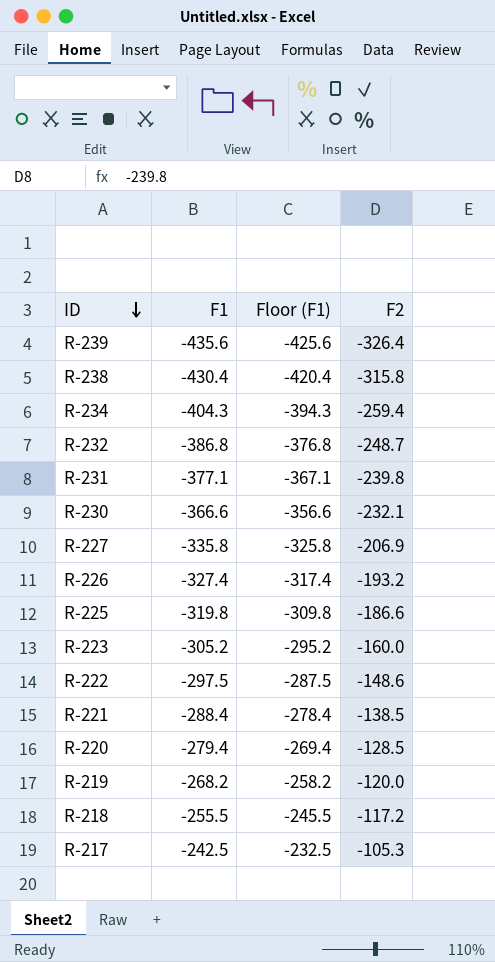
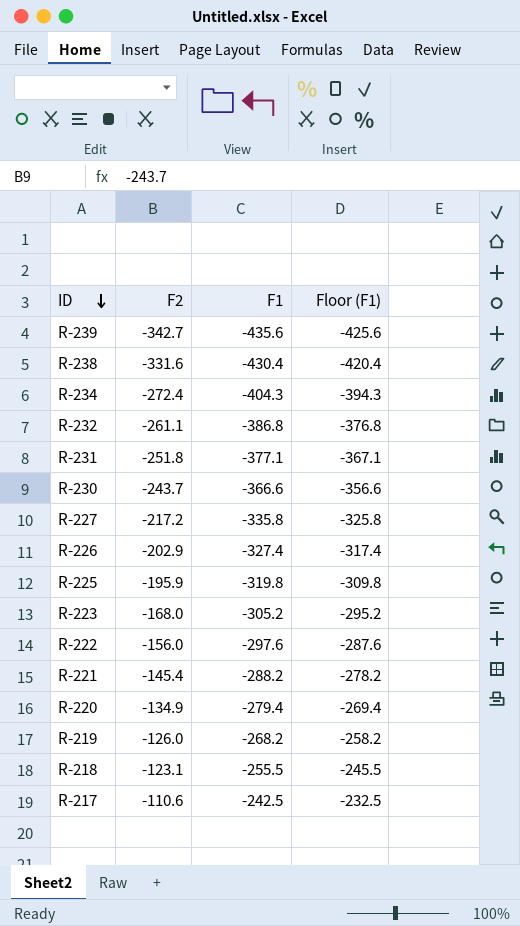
column F2 | position: 4 -> 2
R-239 | F2: -326.4 -> -342.7
R-238 | F2: -315.8 -> -331.6
R-234 | F2: -259.4 -> -272.4
R-232 | F2: -248.7 -> -261.1
R-231 | F2: -239.8 -> -251.8
R-230 | F2: -232.1 -> -243.7
R-227 | F2: -206.9 -> -217.2
R-226 | F2: -193.2 -> -202.9
R-225 | F2: -186.6 -> -195.9
R-223 | F2: -160.0 -> -168.0
R-222 | F2: -148.6 -> -156.0
R-222 | F1: -297.5 -> -297.6
R-222 | Floor (F1): -287.5 -> -287.6
R-221 | F2: -138.5 -> -145.4
R-221 | F1: -288.4 -> -288.2
R-221 | Floor (F1): -278.4 -> -278.2
R-220 | F2: -128.5 -> -134.9
R-219 | F2: -120.0 -> -126.0
R-218 | F2: -117.2 -> -123.1
R-217 | F2: -105.3 -> -110.6

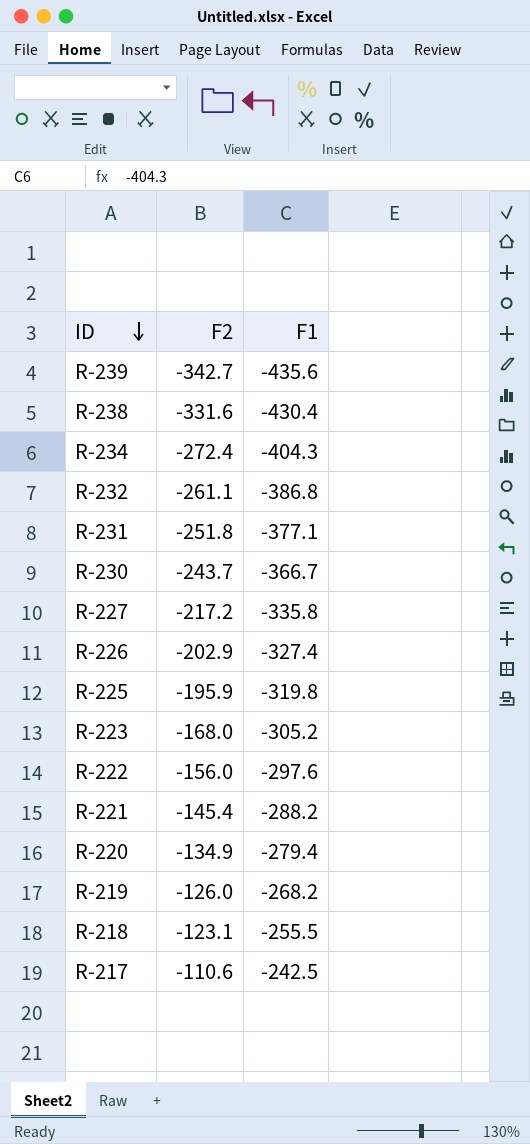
column Floor (F1) | formula: [F1] + 10 -> none
R-230 | F1: -366.6 -> -366.7

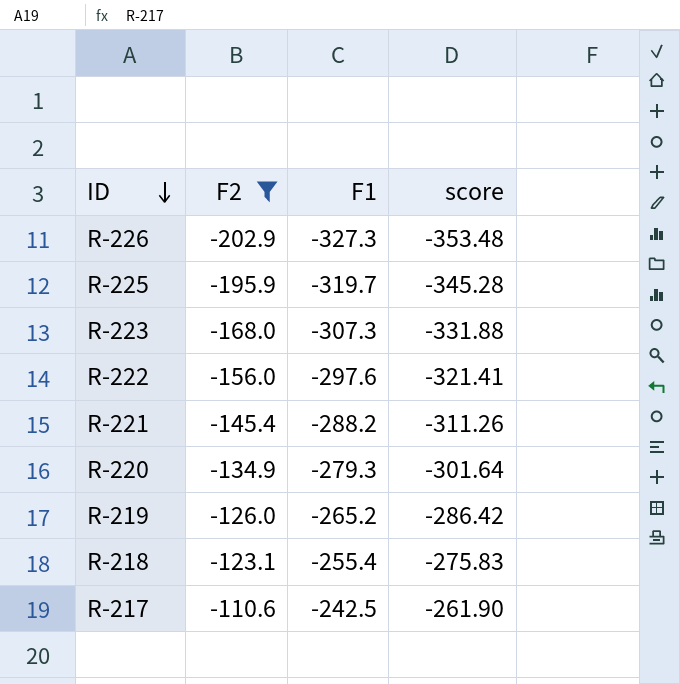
filter: none -> F2 >= -202.9
column score | formula: none -> [F1] * 1.08
R-226 | F1: -327.4 -> -327.3
R-225 | F1: -319.8 -> -319.7
R-223 | F1: -305.2 -> -307.3
R-220 | F1: -279.4 -> -279.3
R-219 | F1: -268.2 -> -265.2
R-218 | F1: -255.5 -> -255.4

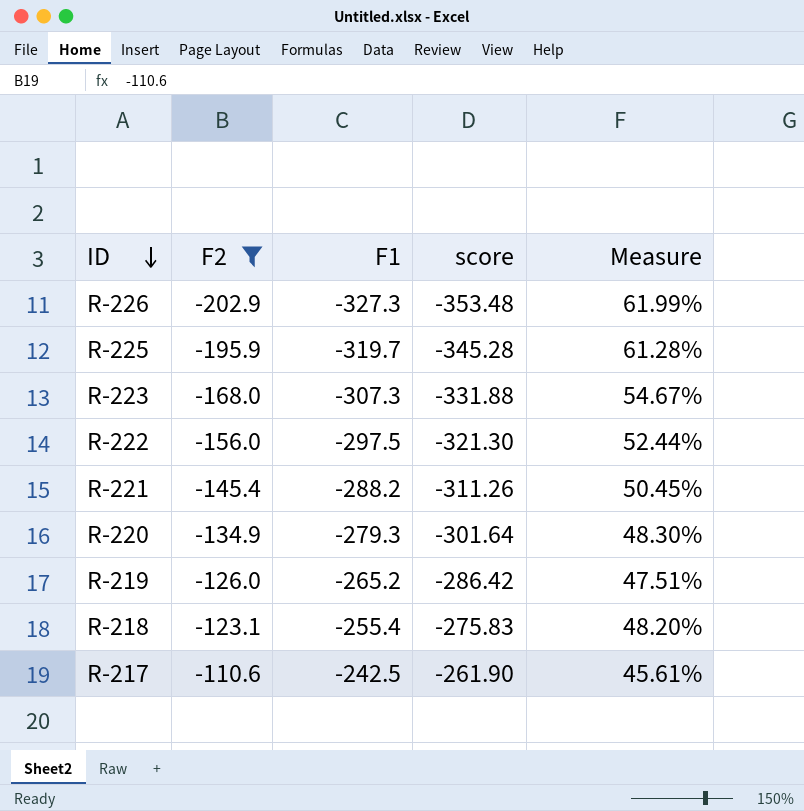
column Measure | formula: none -> [F2] / [F1]
R-222 | F1: -297.6 -> -297.5
R-222 | score: -321.41 -> -321.30

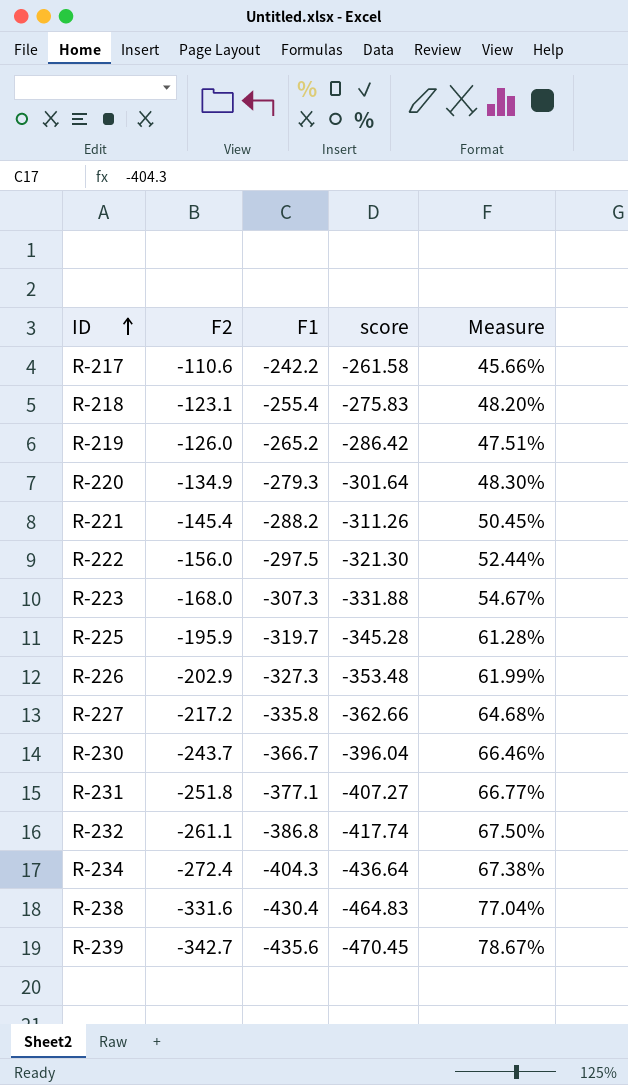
filter: F2 >= -202.9 -> none
row order: ID descending -> ID ascending
R-217 | F1: -242.5 -> -242.2
R-217 | score: -261.90 -> -261.58
R-217 | Measure: 45.61% -> 45.66%

